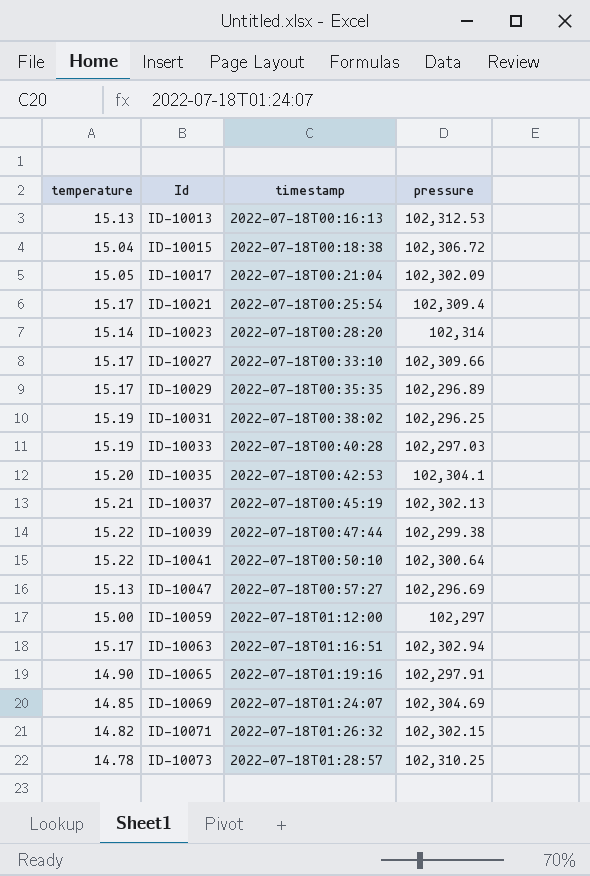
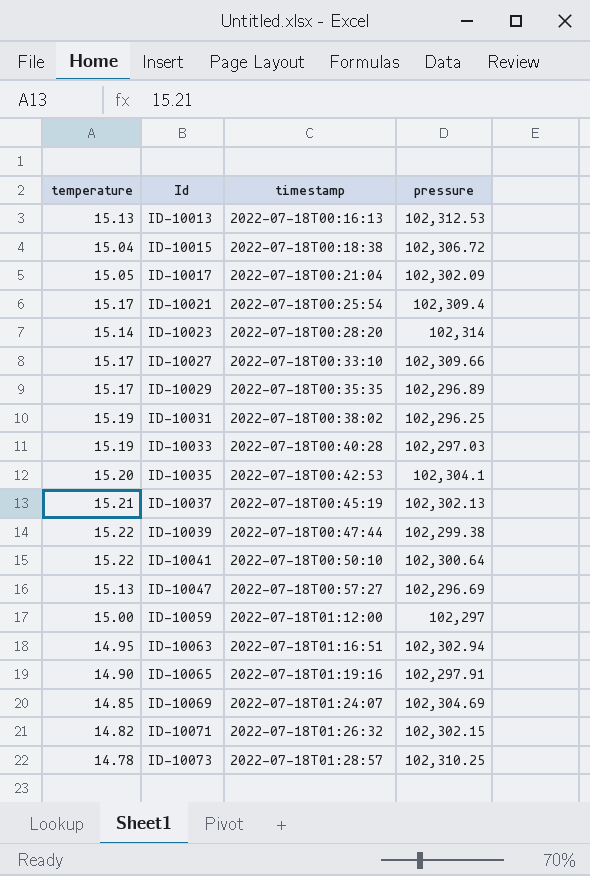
ID-10063 | temperature: 15.17 -> 14.95

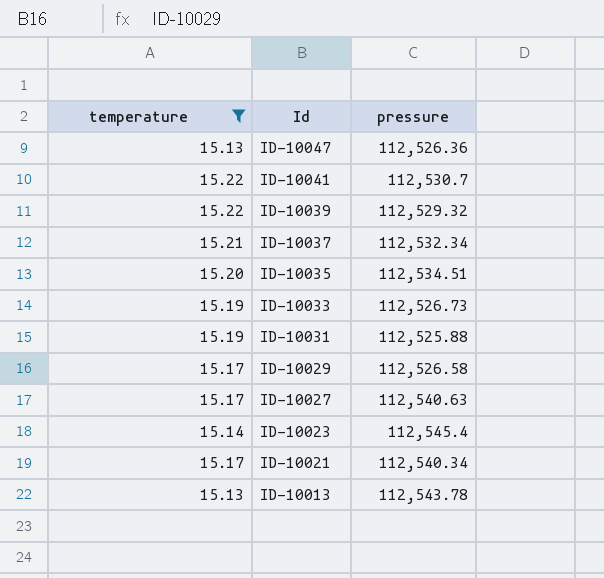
filter: none -> temperature >= 15.13
row order: Id ascending -> Id descending
column timestamp | position: 3 -> none
ID-10047 | pressure: 102,296.69 -> 112,526.36
ID-10041 | pressure: 102,300.64 -> 112,530.7
ID-10039 | pressure: 102,299.38 -> 112,529.32
ID-10037 | pressure: 102,302.13 -> 112,532.34
ID-10035 | pressure: 102,304.1 -> 112,534.51
ID-10033 | pressure: 102,297.03 -> 112,526.73
ID-10031 | pressure: 102,296.25 -> 112,525.88
ID-10029 | pressure: 102,296.89 -> 112,526.58
ID-10027 | pressure: 102,309.66 -> 112,540.63
ID-10023 | pressure: 102,314 -> 112,545.4
ID-10021 | pressure: 102,309.4 -> 112,540.34
ID-10013 | pressure: 102,312.53 -> 112,543.78

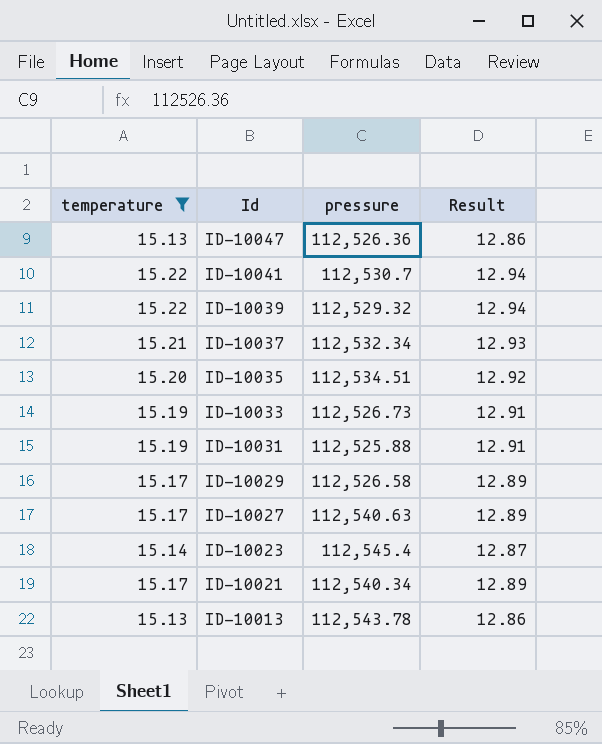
column Result | formula: none -> [temperature] * 0.85

